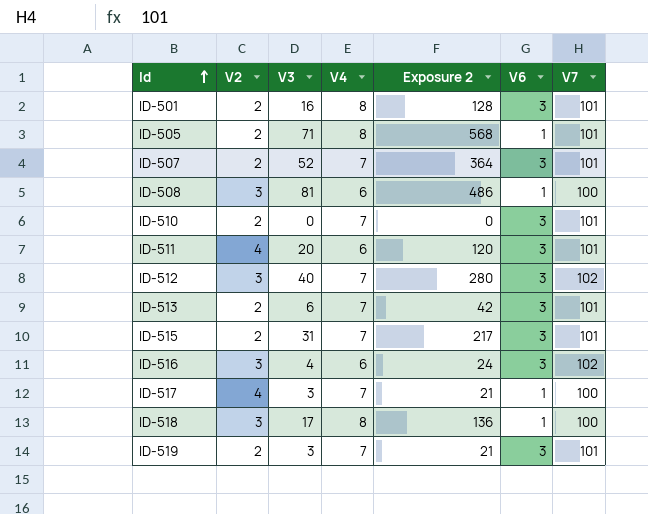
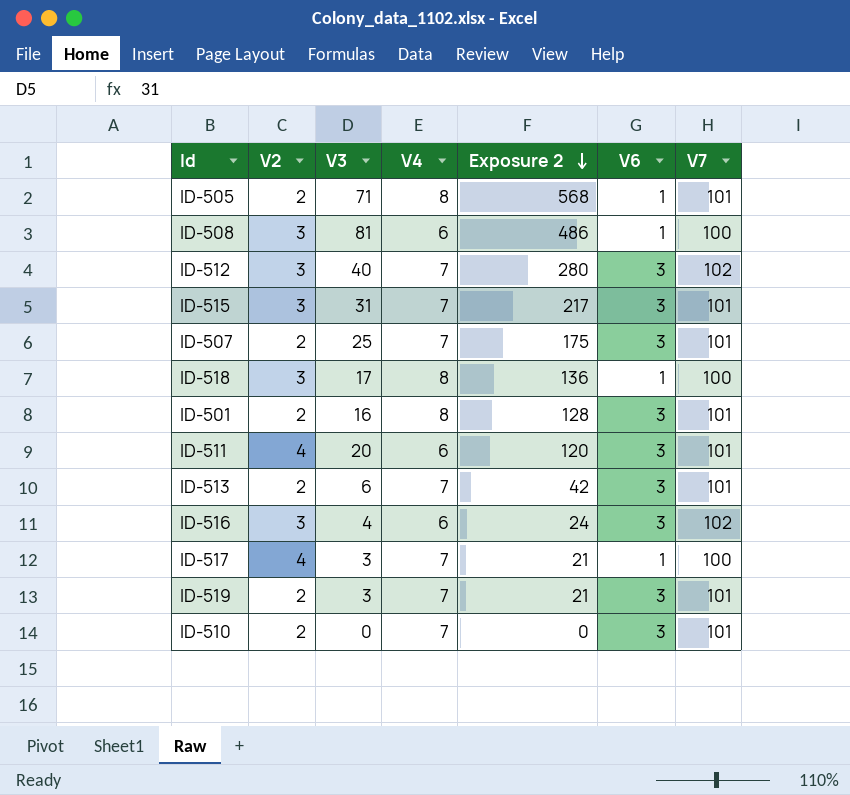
row order: Id ascending -> Exposure 2 descending
ID-515 | V2: 2 -> 3
ID-507 | V3: 52 -> 25
ID-507 | Exposure 2: 364 -> 175

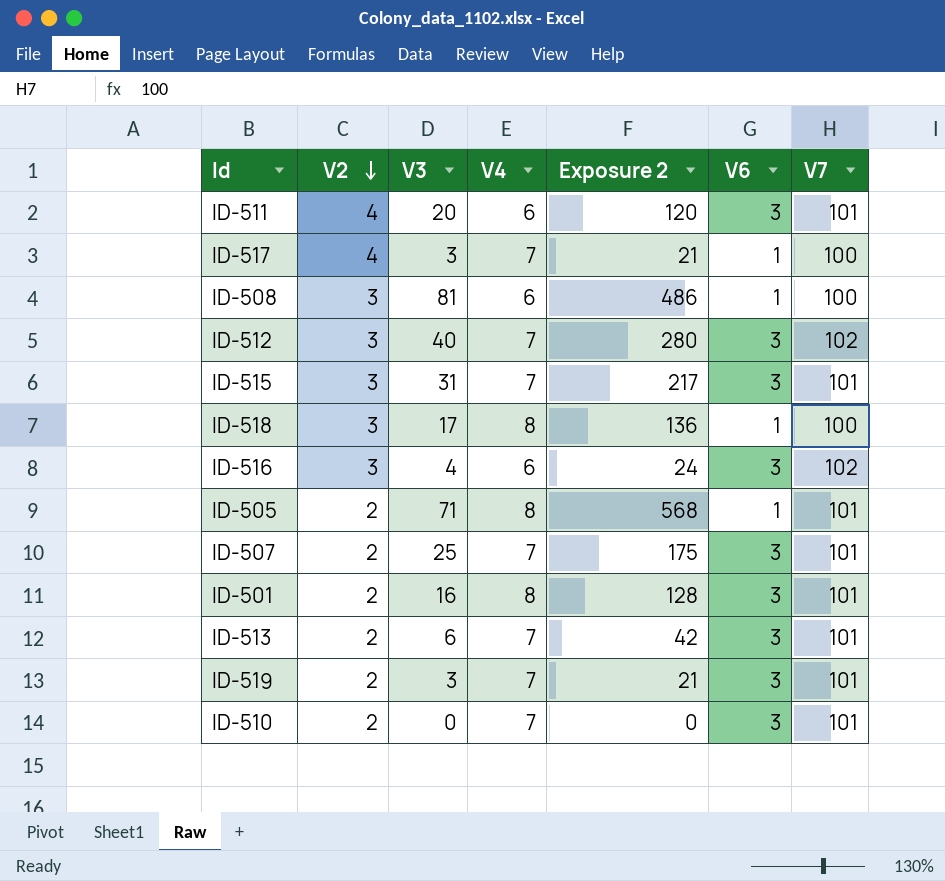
row order: Exposure 2 descending -> V2 descending

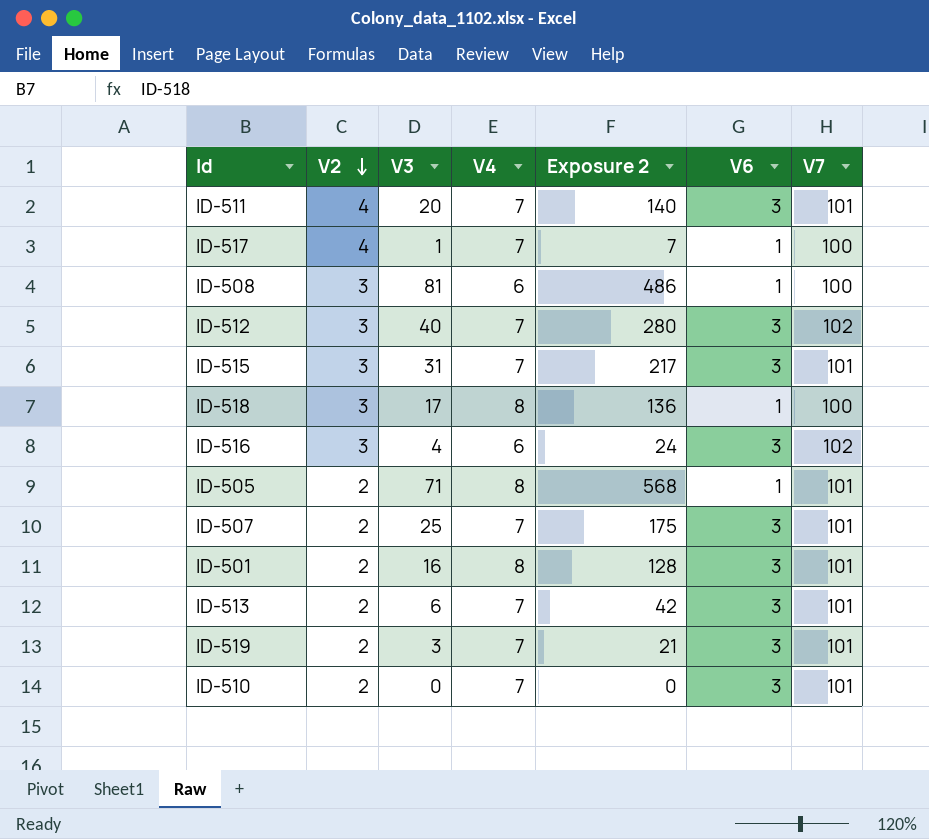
ID-511 | V4: 6 -> 7
ID-511 | Exposure 2: 120 -> 140
ID-517 | V3: 3 -> 1
ID-517 | Exposure 2: 21 -> 7

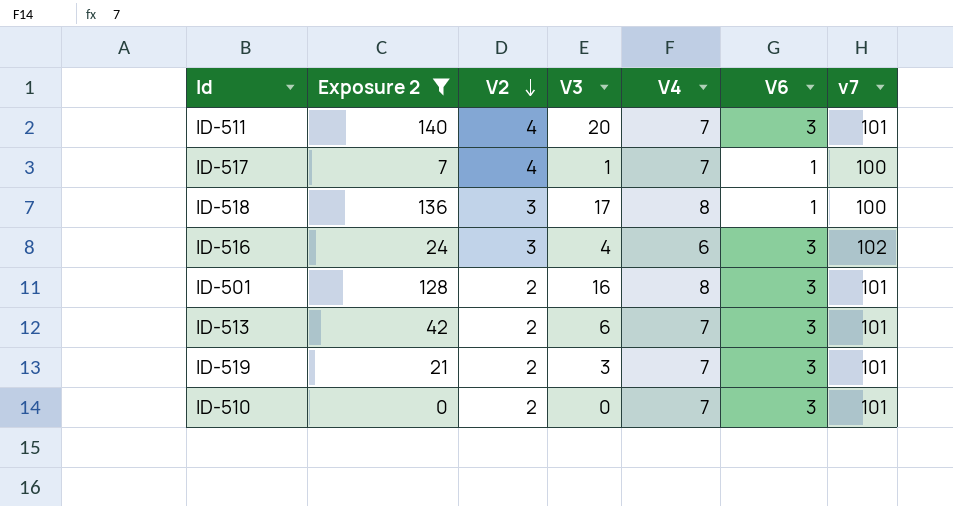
filter: none -> Exposure 2 <= 140
column Exposure 2 | position: 5 -> 2
column name: V7 -> v7

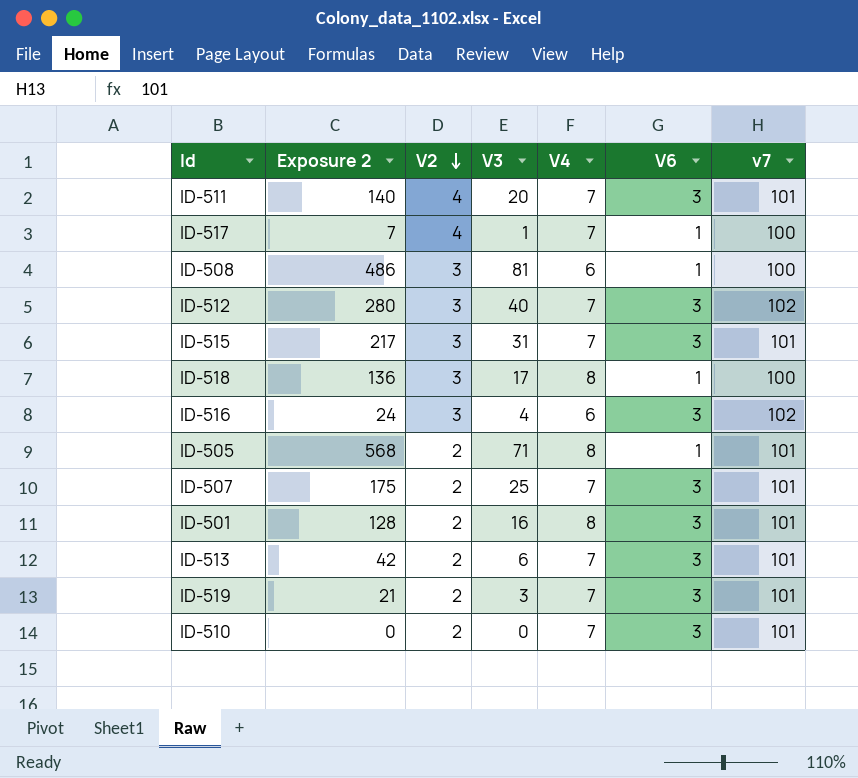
filter: Exposure 2 <= 140 -> none

